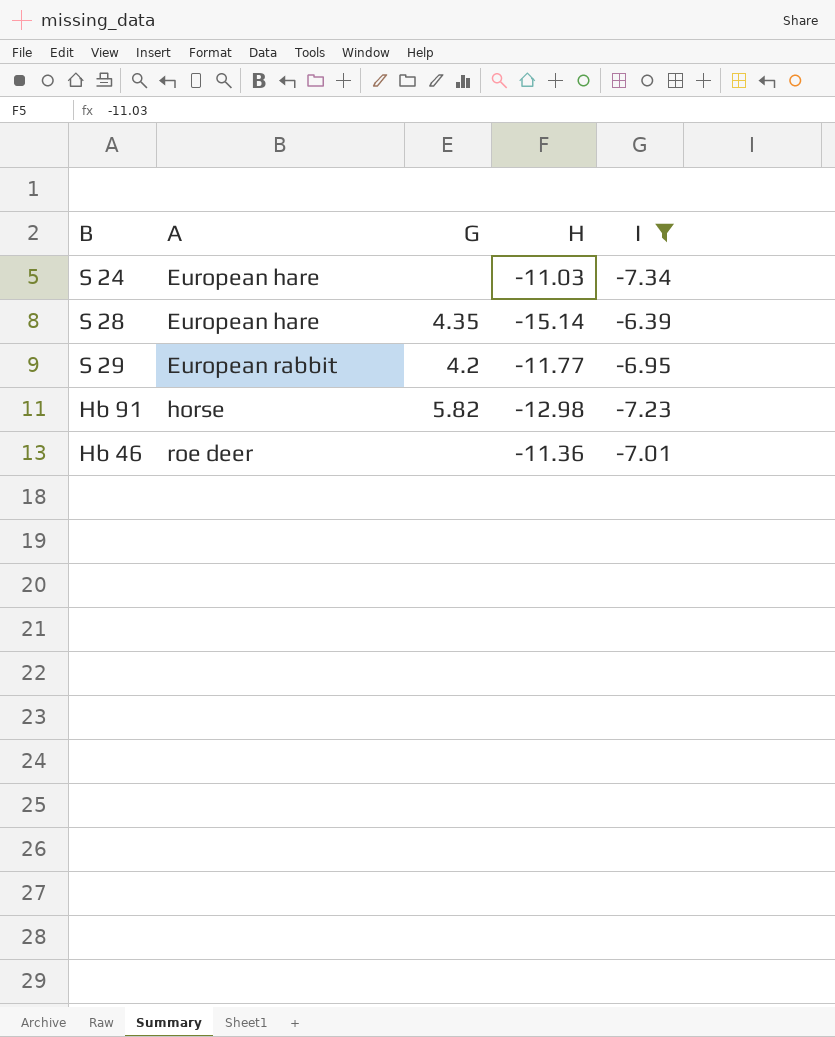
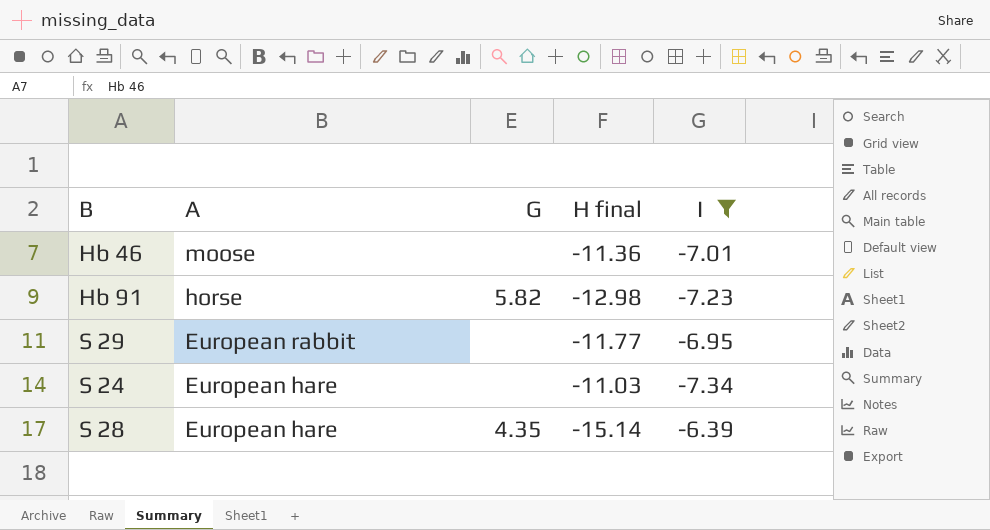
row order: A ascending -> A descending
column name: H -> H final
Hb 46 | A: roe deer -> moose
S 29 | G: 4.2 -> none

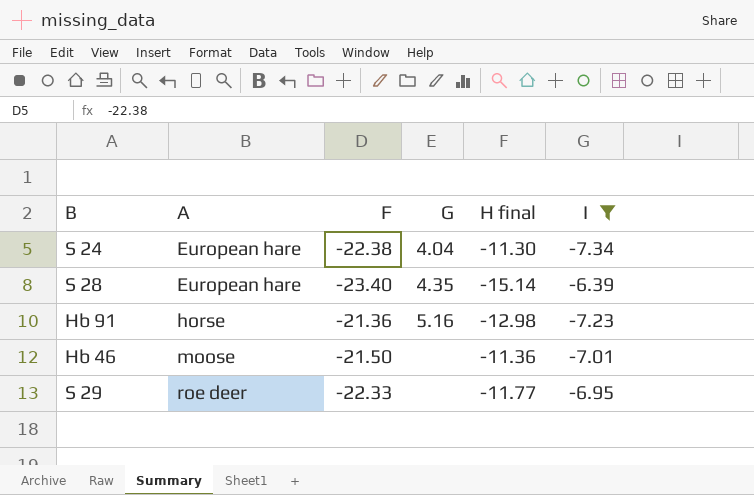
row order: A descending -> A ascending
column F | position: none -> 3
S 24 | G: none -> 4.04
S 24 | H final: -11.03 -> -11.30
Hb 91 | G: 5.82 -> 5.16
S 29 | A: European rabbit -> roe deer

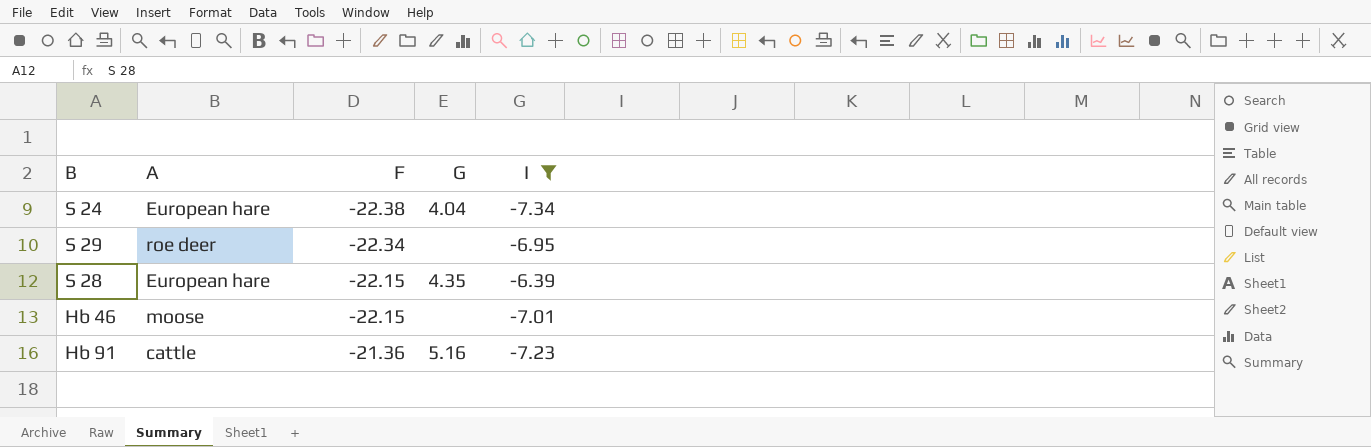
row order: A ascending -> F ascending
column H final | position: 5 -> none
S 29 | F: -22.33 -> -22.34
S 28 | F: -23.40 -> -22.15
Hb 46 | F: -21.50 -> -22.15
Hb 91 | A: horse -> cattle

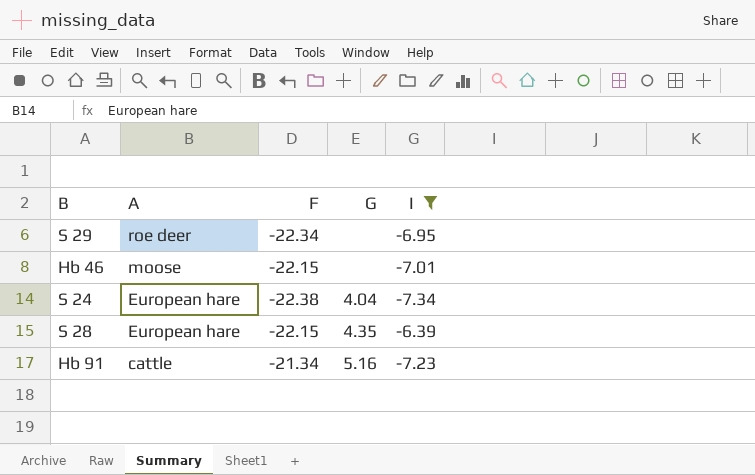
row order: F ascending -> A descending
Hb 91 | F: -21.36 -> -21.34

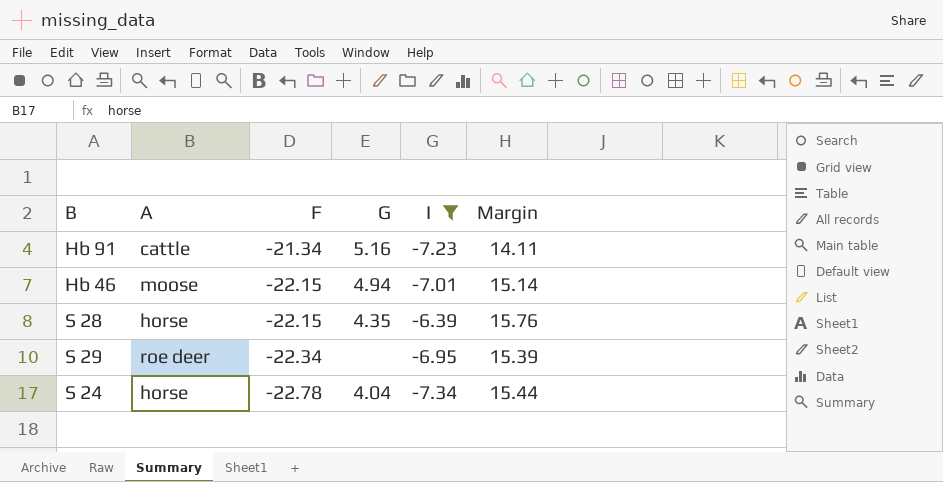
row order: A descending -> F descending
column Margin | formula: none -> [I] - [F]
Hb 46 | G: none -> 4.94
S 28 | A: European hare -> horse
S 24 | A: European hare -> horse
S 24 | F: -22.38 -> -22.78

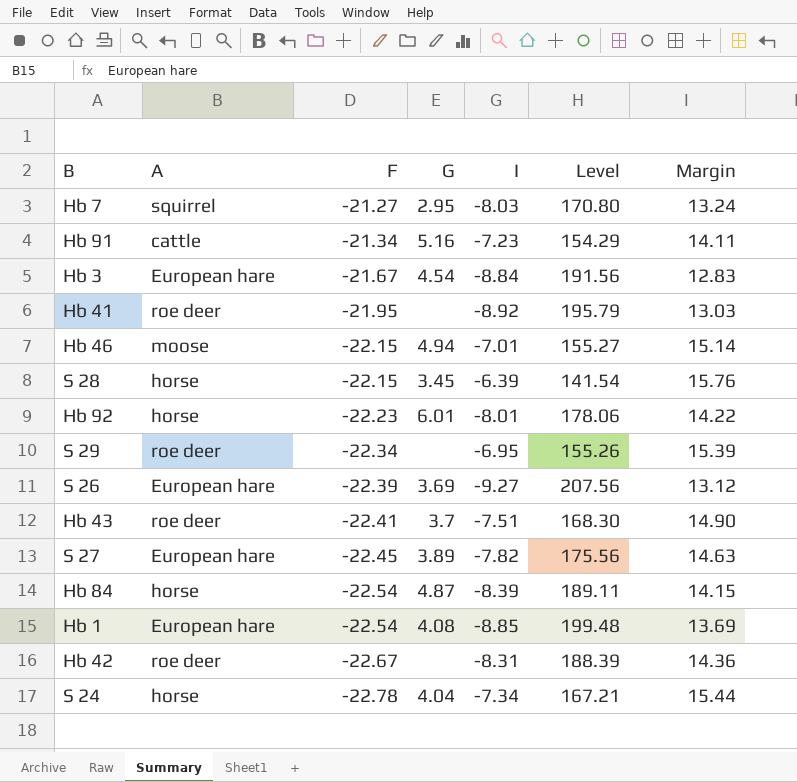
filter: I >= -7.34 -> none
column Level | formula: none -> [F] * [I]
S 28 | G: 4.35 -> 3.45

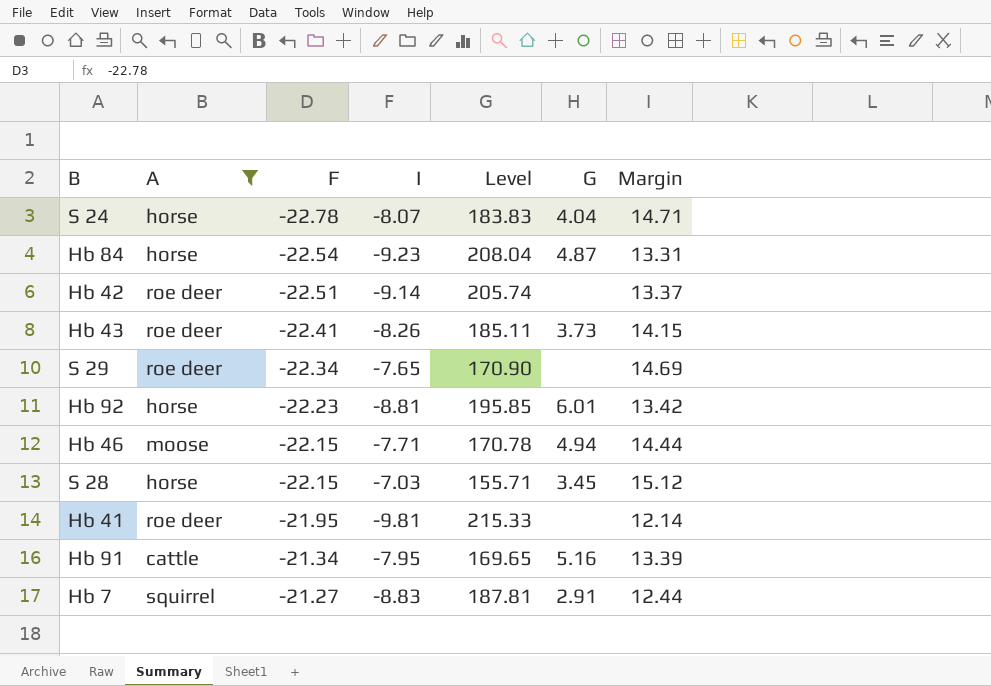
filter: none -> A != European hare
row order: F descending -> F ascending
column G | position: 4 -> 6
S 24 | I: -7.34 -> -8.07
S 24 | Level: 167.21 -> 183.83
S 24 | Margin: 15.44 -> 14.71
Hb 84 | I: -8.39 -> -9.23
Hb 84 | Level: 189.11 -> 208.04
Hb 84 | Margin: 14.15 -> 13.31
Hb 42 | F: -22.67 -> -22.51
Hb 42 | I: -8.31 -> -9.14
Hb 42 | Level: 188.39 -> 205.74
Hb 42 | Margin: 14.36 -> 13.37
Hb 43 | I: -7.51 -> -8.26
Hb 43 | Level: 168.30 -> 185.11
Hb 43 | G: 3.7 -> 3.73
Hb 43 | Margin: 14.90 -> 14.15
S 29 | I: -6.95 -> -7.65
S 29 | Level: 155.26 -> 170.90
S 29 | Margin: 15.39 -> 14.69
Hb 92 | I: -8.01 -> -8.81
Hb 92 | Level: 178.06 -> 195.85
Hb 92 | Margin: 14.22 -> 13.42
Hb 46 | I: -7.01 -> -7.71
Hb 46 | Level: 155.27 -> 170.78
Hb 46 | Margin: 15.14 -> 14.44
S 28 | I: -6.39 -> -7.03
S 28 | Level: 141.54 -> 155.71
S 28 | Margin: 15.76 -> 15.12
Hb 41 | I: -8.92 -> -9.81
Hb 41 | Level: 195.79 -> 215.33
Hb 41 | Margin: 13.03 -> 12.14
Hb 91 | I: -7.23 -> -7.95
Hb 91 | Level: 154.29 -> 169.65
Hb 91 | Margin: 14.11 -> 13.39
Hb 7 | I: -8.03 -> -8.83
Hb 7 | Level: 170.80 -> 187.81
Hb 7 | G: 2.95 -> 2.91
Hb 7 | Margin: 13.24 -> 12.44

